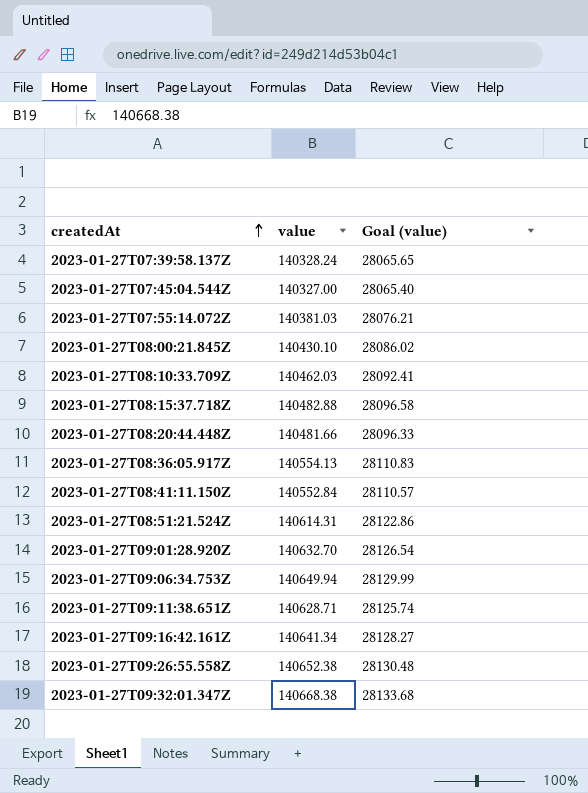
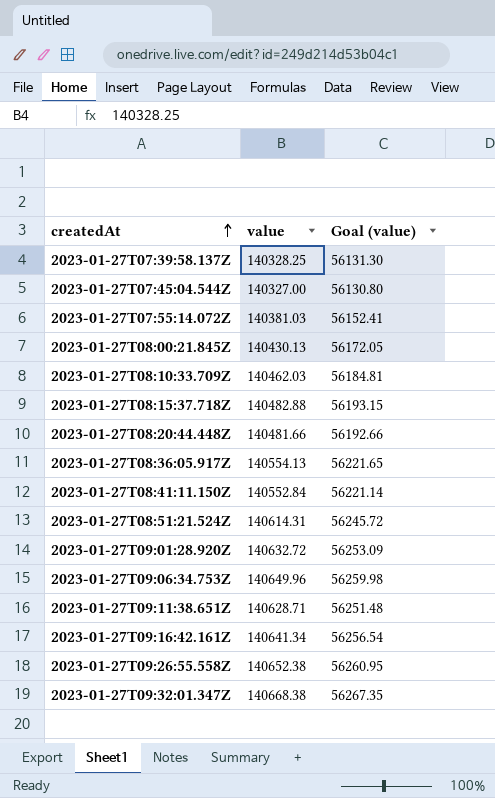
column Goal (value) | formula: [value] * 0.2 -> [value] * 0.4
2023-01-27T07:39:58.137Z | value: 140328.24 -> 140328.25
2023-01-27T08:00:21.845Z | value: 140430.10 -> 140430.13
2023-01-27T09:01:28.920Z | value: 140632.70 -> 140632.72
2023-01-27T09:06:34.753Z | value: 140649.94 -> 140649.96

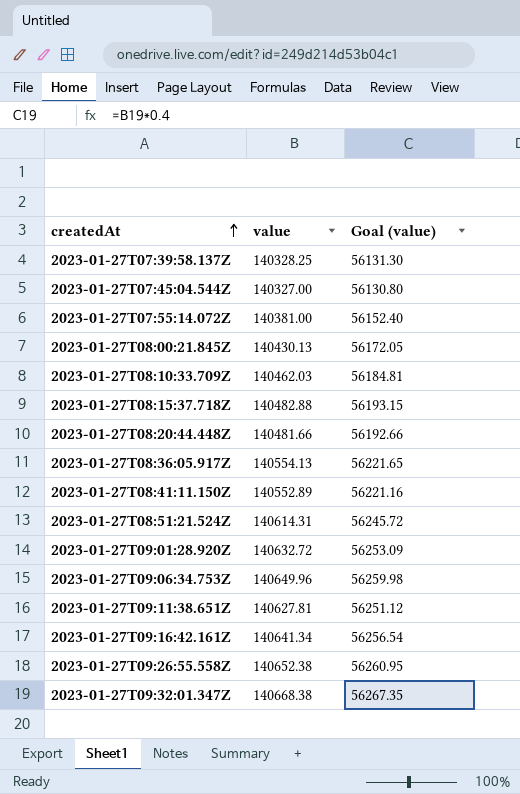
2023-01-27T07:55:14.072Z | value: 140381.03 -> 140381.00
2023-01-27T07:55:14.072Z | Goal (value): 56152.41 -> 56152.40
2023-01-27T08:41:11.150Z | value: 140552.84 -> 140552.89
2023-01-27T08:41:11.150Z | Goal (value): 56221.14 -> 56221.16
2023-01-27T09:11:38.651Z | value: 140628.71 -> 140627.81
2023-01-27T09:11:38.651Z | Goal (value): 56251.48 -> 56251.12

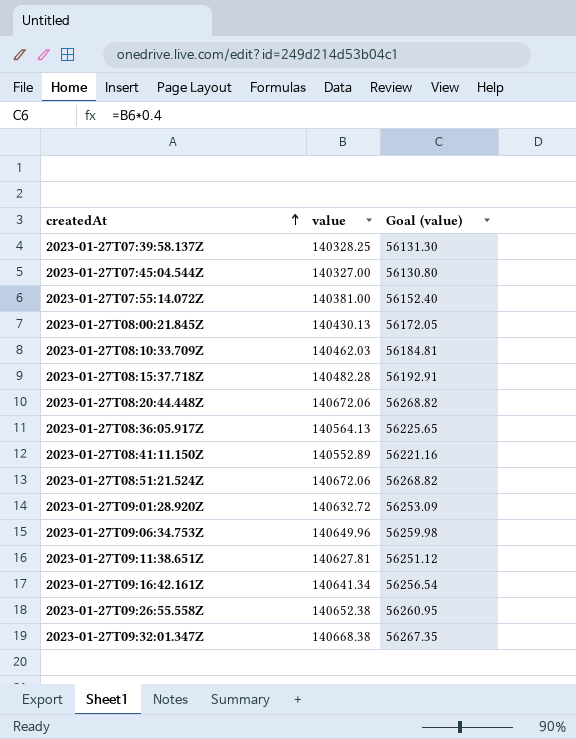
2023-01-27T08:15:37.718Z | value: 140482.88 -> 140482.28
2023-01-27T08:15:37.718Z | Goal (value): 56193.15 -> 56192.91
2023-01-27T08:20:44.448Z | value: 140481.66 -> 140672.06
2023-01-27T08:20:44.448Z | Goal (value): 56192.66 -> 56268.82
2023-01-27T08:36:05.917Z | value: 140554.13 -> 140564.13
2023-01-27T08:36:05.917Z | Goal (value): 56221.65 -> 56225.65
2023-01-27T08:51:21.524Z | value: 140614.31 -> 140672.06
2023-01-27T08:51:21.524Z | Goal (value): 56245.72 -> 56268.82

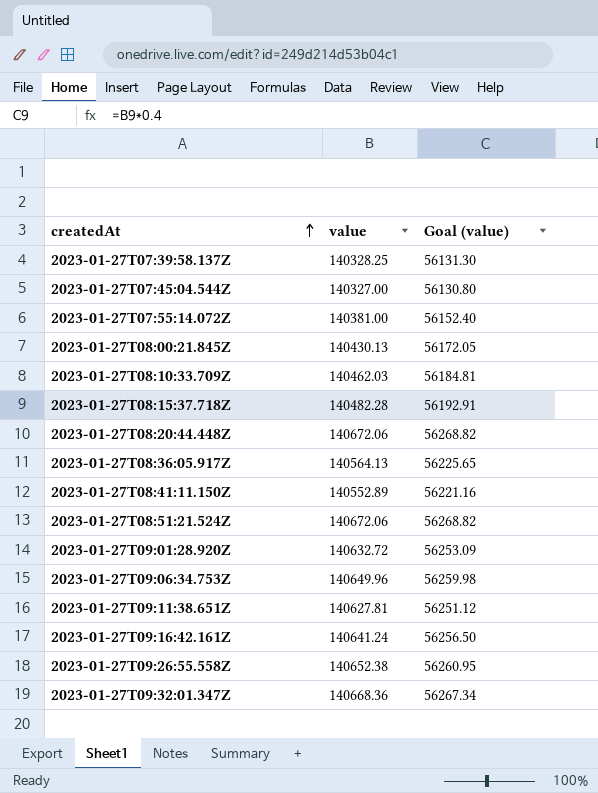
2023-01-27T09:16:42.161Z | value: 140641.34 -> 140641.24
2023-01-27T09:16:42.161Z | Goal (value): 56256.54 -> 56256.50
2023-01-27T09:32:01.347Z | value: 140668.38 -> 140668.36
2023-01-27T09:32:01.347Z | Goal (value): 56267.35 -> 56267.34

